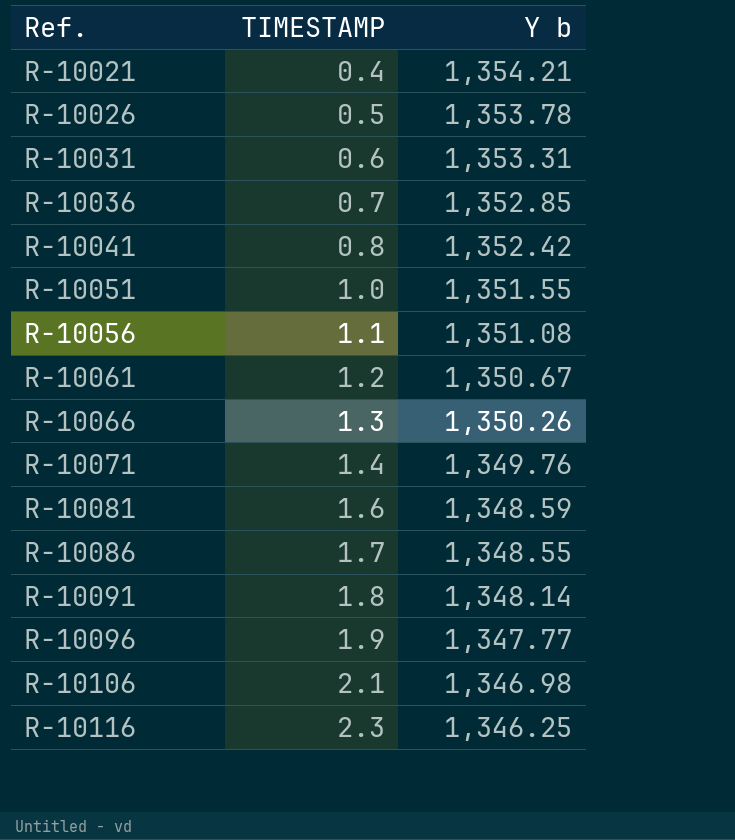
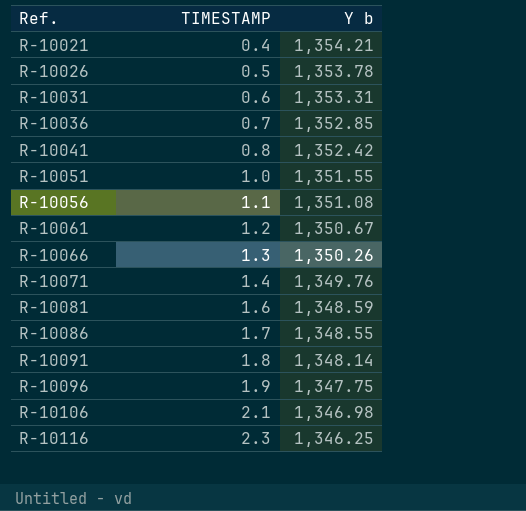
R-10096 | Y b: 1,347.77 -> 1,347.75

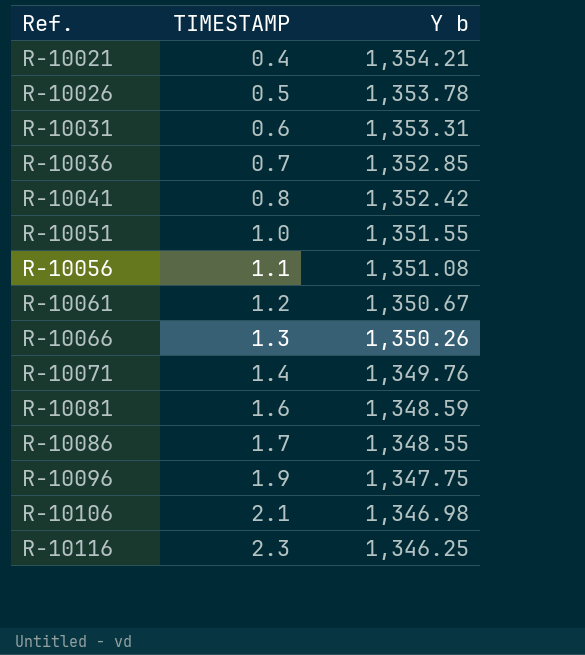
row R-10091: 1.8 | 1,348.14 -> none

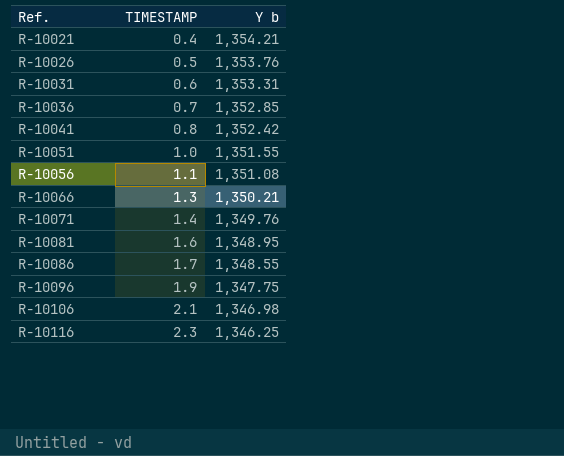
row R-10061: 1.2 | 1,350.67 -> none
R-10026 | Y b: 1,353.78 -> 1,353.76
R-10066 | Y b: 1,350.26 -> 1,350.21
R-10081 | Y b: 1,348.59 -> 1,348.95

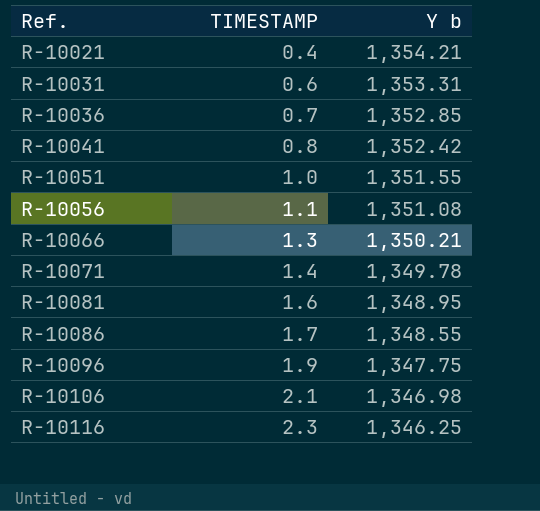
row R-10026: 0.5 | 1,353.76 -> none
R-10071 | Y b: 1,349.76 -> 1,349.78

